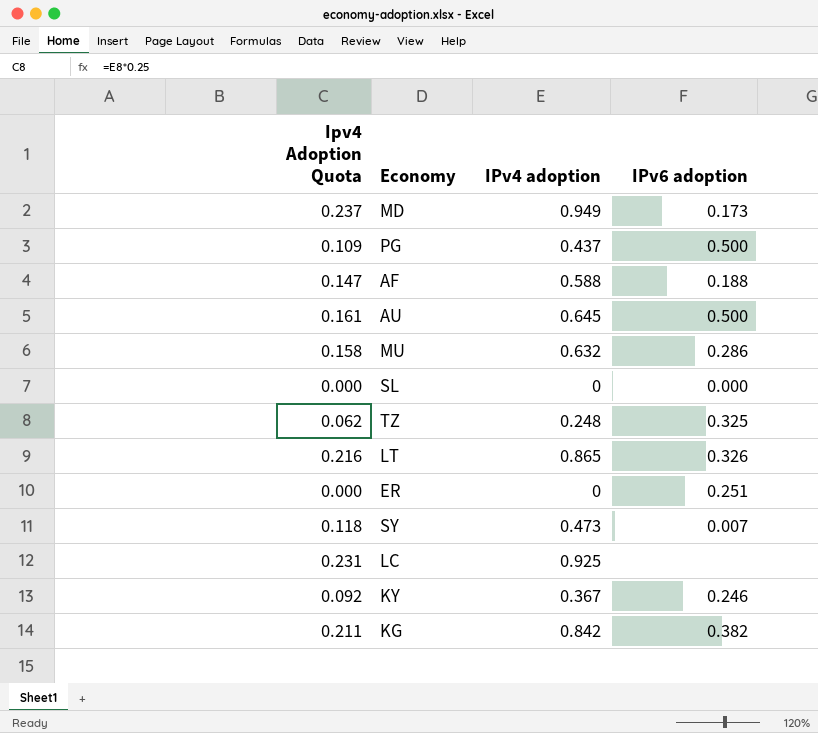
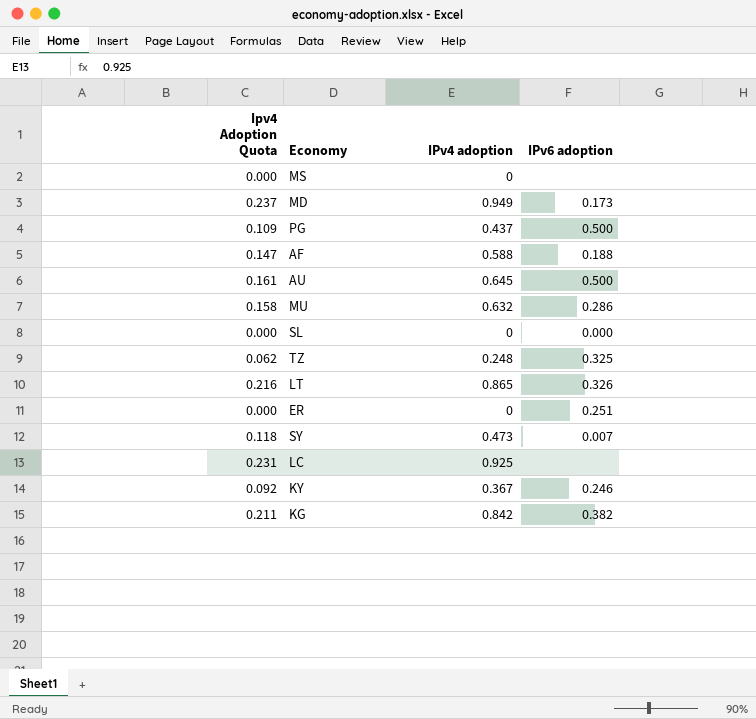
row MS: none -> 0.000 | 0 | none

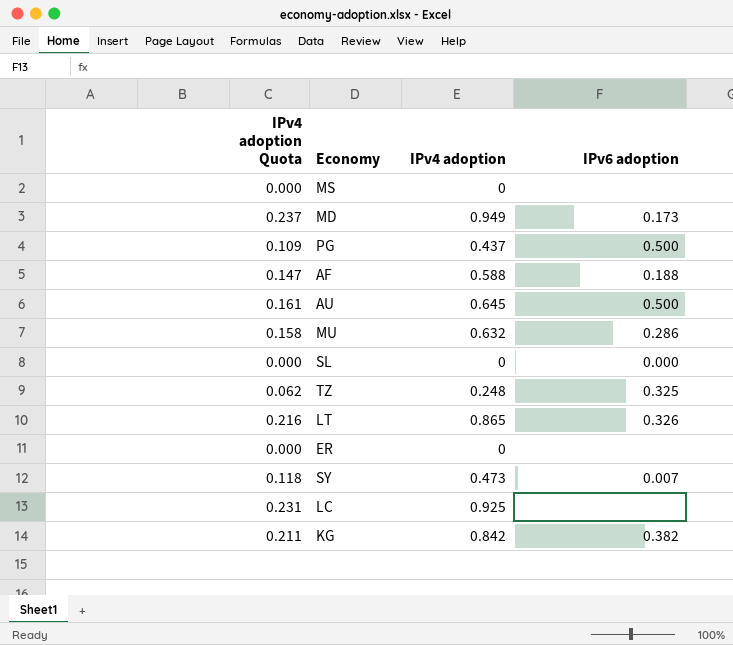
column name: Ipv4 Adoption Quota -> IPv4 adoption Quota
row KY: 0.092 | 0.367 | 0.246 -> none
ER | IPv6 adoption: 0.251 -> none

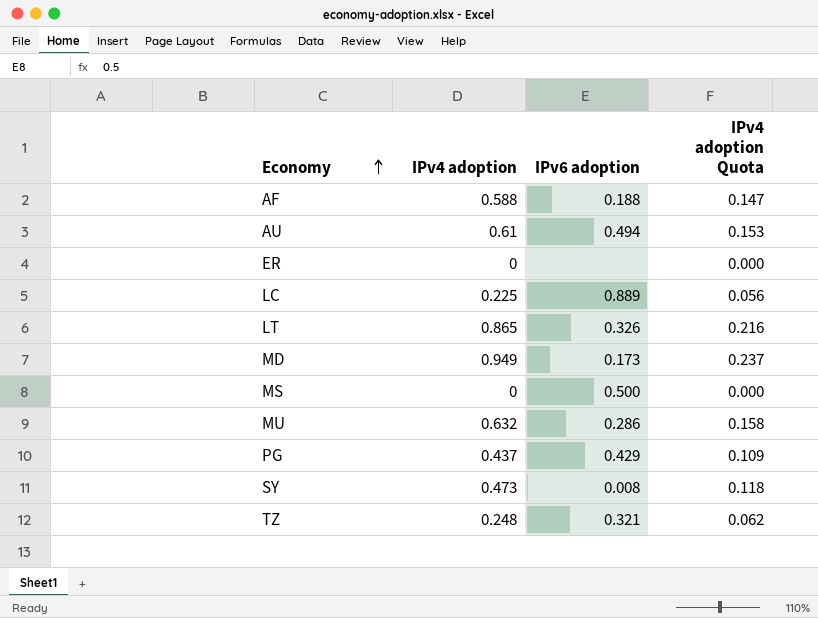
row order: none -> Economy ascending
column IPv4 adoption Quota | position: 1 -> 4
row SL: 0.000 | 0 | 0.000 -> none
row KG: 0.211 | 0.842 | 0.382 -> none
AU | IPv4 adoption: 0.645 -> 0.61
AU | IPv6 adoption: 0.500 -> 0.494
AU | IPv4 adoption Quota: 0.161 -> 0.153
LC | IPv4 adoption: 0.925 -> 0.225
LC | IPv6 adoption: none -> 0.889
LC | IPv4 adoption Quota: 0.231 -> 0.056
MS | IPv6 adoption: none -> 0.500
PG | IPv6 adoption: 0.500 -> 0.429
SY | IPv6 adoption: 0.007 -> 0.008
TZ | IPv6 adoption: 0.325 -> 0.321

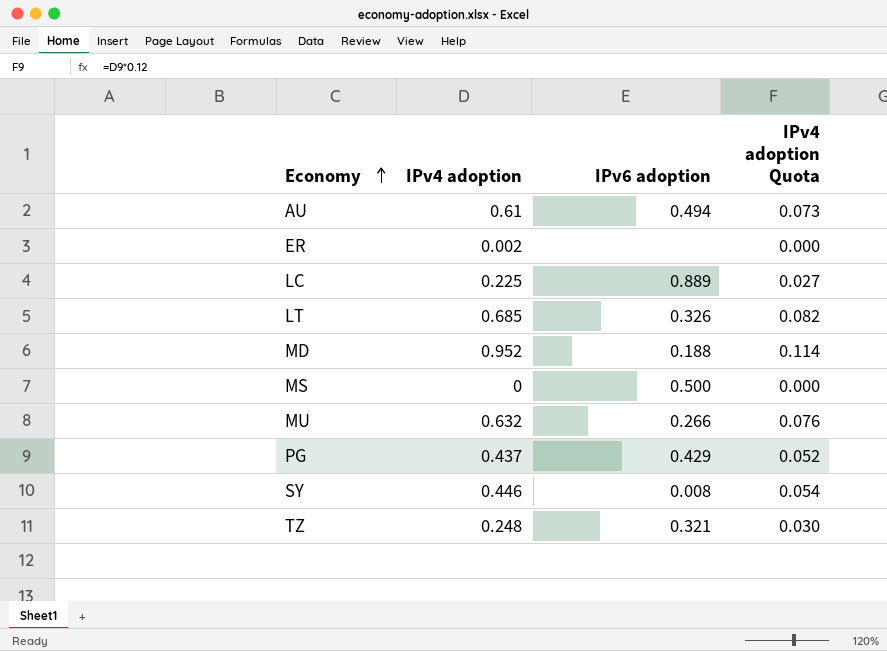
column IPv4 adoption Quota | formula: [IPv4 adoption] * 0.25 -> [IPv4 adoption] * 0.12
row AF: 0.588 | 0.188 | 0.147 -> none
ER | IPv4 adoption: 0 -> 0.002
LT | IPv4 adoption: 0.865 -> 0.685
MD | IPv4 adoption: 0.949 -> 0.952
MD | IPv6 adoption: 0.173 -> 0.188
MU | IPv6 adoption: 0.286 -> 0.266
SY | IPv4 adoption: 0.473 -> 0.446

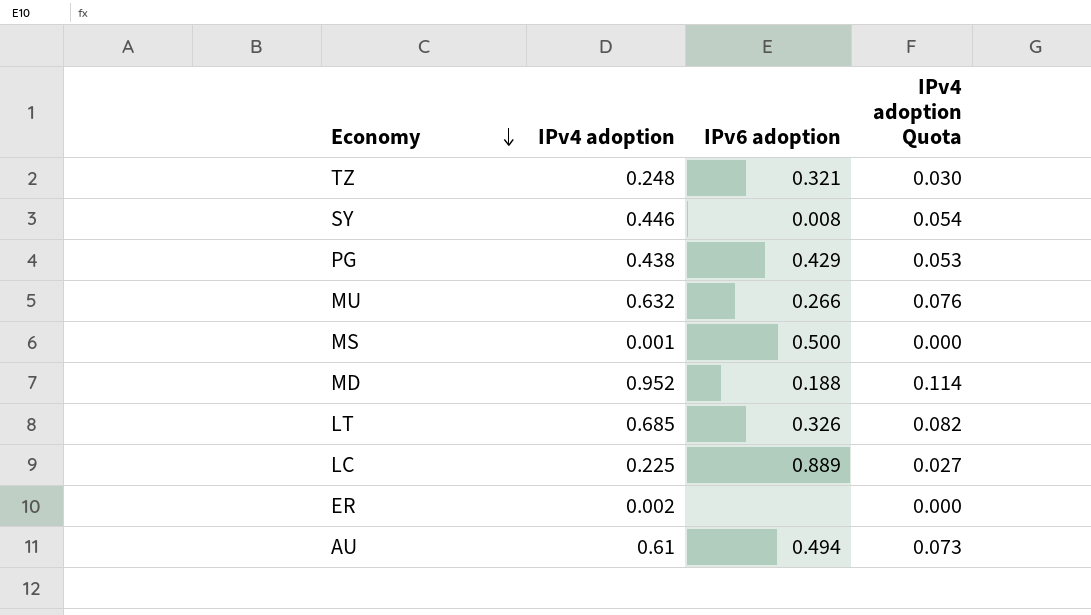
row order: Economy ascending -> Economy descending
PG | IPv4 adoption: 0.437 -> 0.438
PG | IPv4 adoption Quota: 0.052 -> 0.053
MS | IPv4 adoption: 0 -> 0.001

